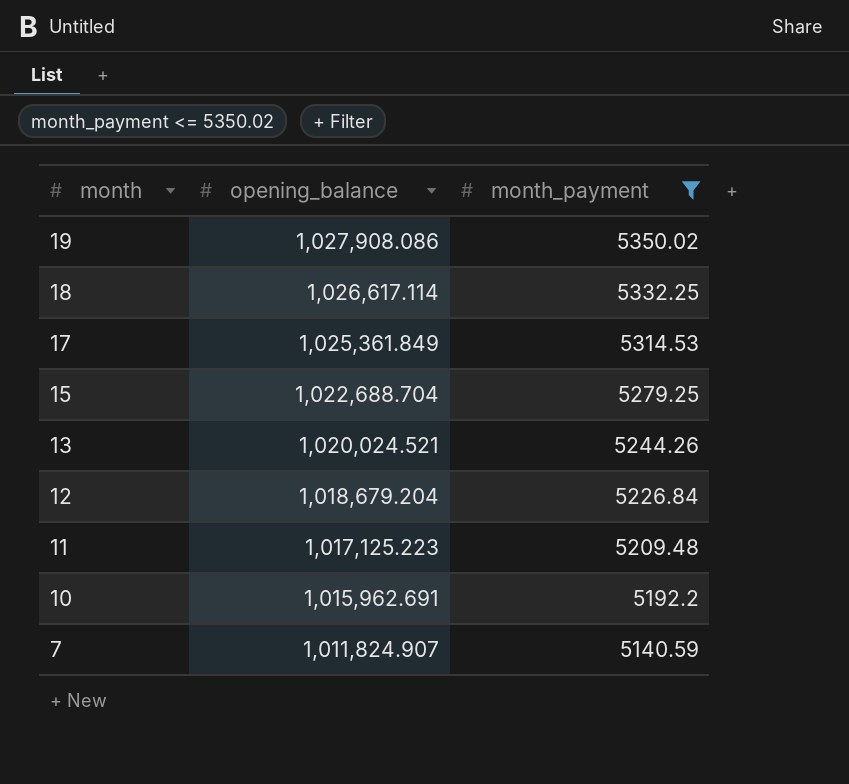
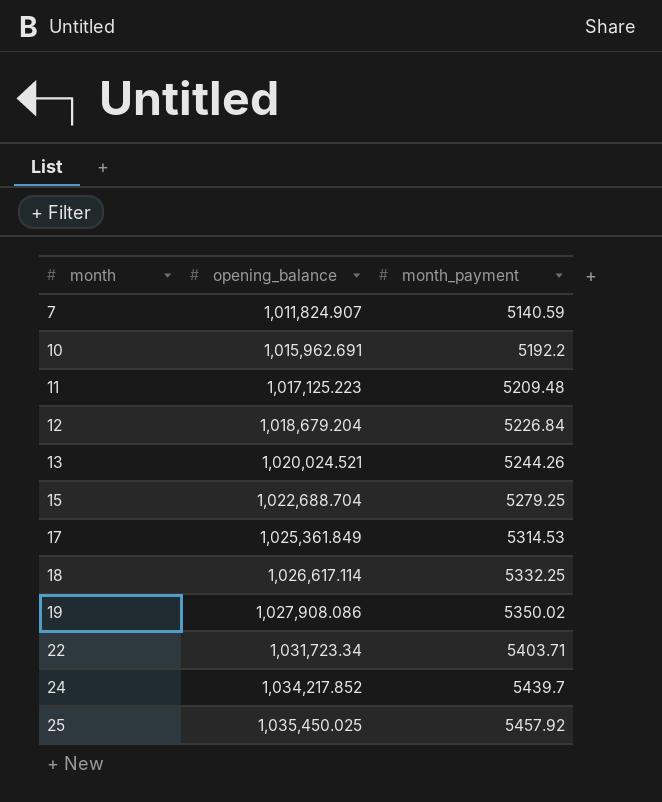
filter: month_payment <= 5350.02 -> none
row order: month descending -> month ascending

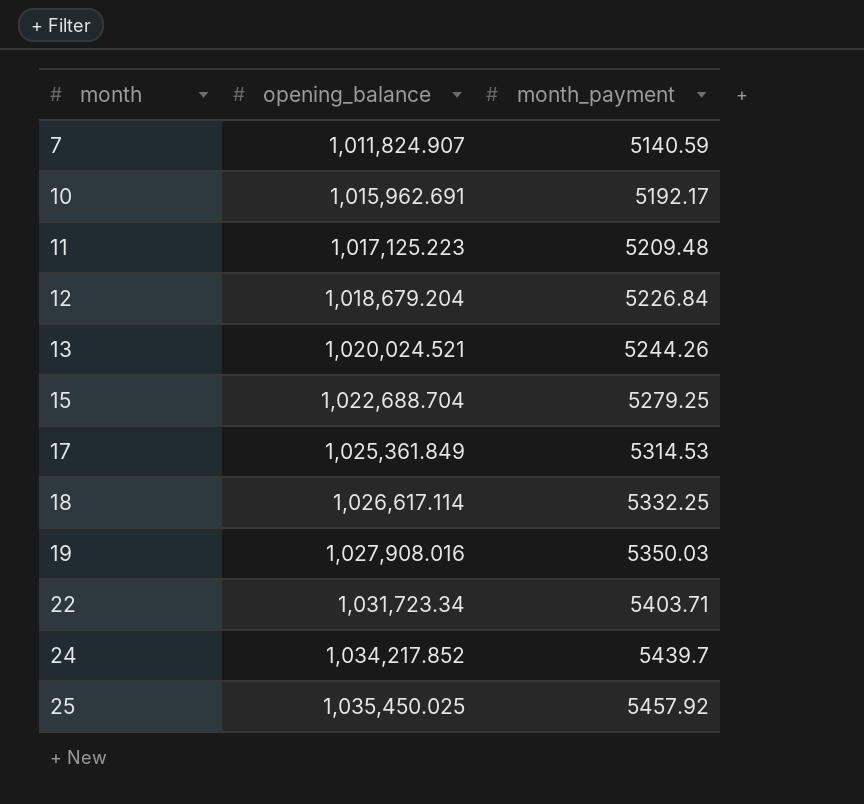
10 | month_payment: 5192.2 -> 5192.17
19 | opening_balance: 1,027,908.086 -> 1,027,908.016
19 | month_payment: 5350.02 -> 5350.03

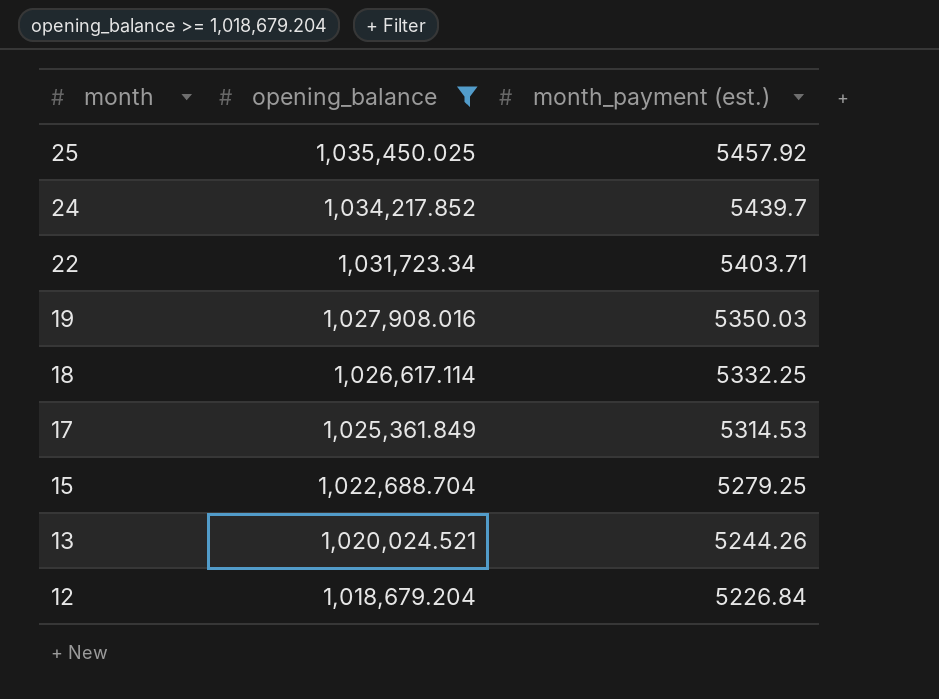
filter: none -> opening_balance >= 1,018,679.204
row order: month ascending -> month descending
column name: month_payment -> month_payment (est.)

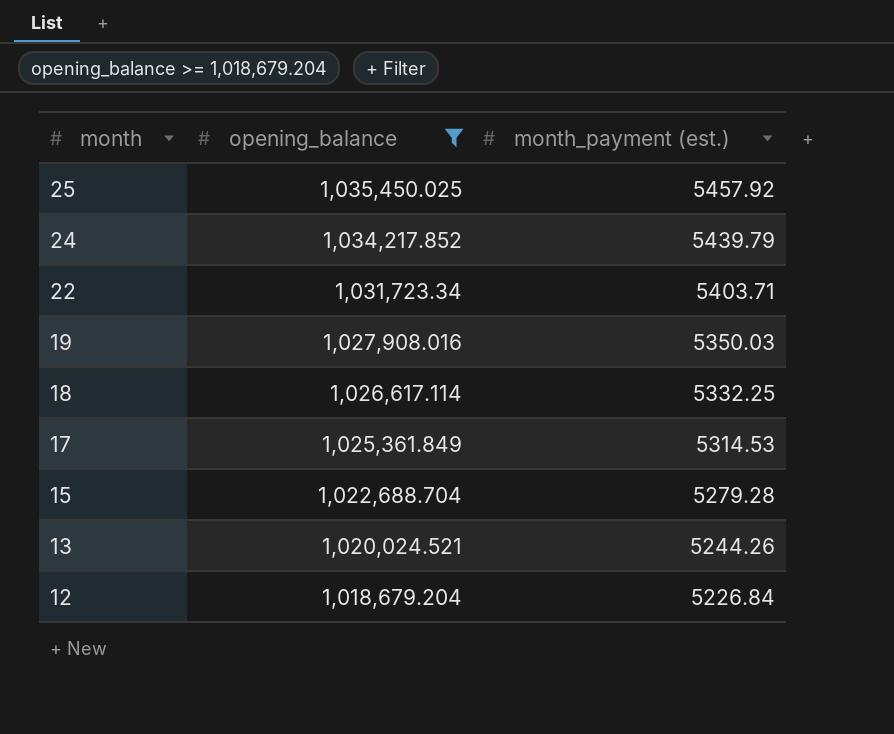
24 | month_payment (est.): 5439.7 -> 5439.79
15 | month_payment (est.): 5279.25 -> 5279.28

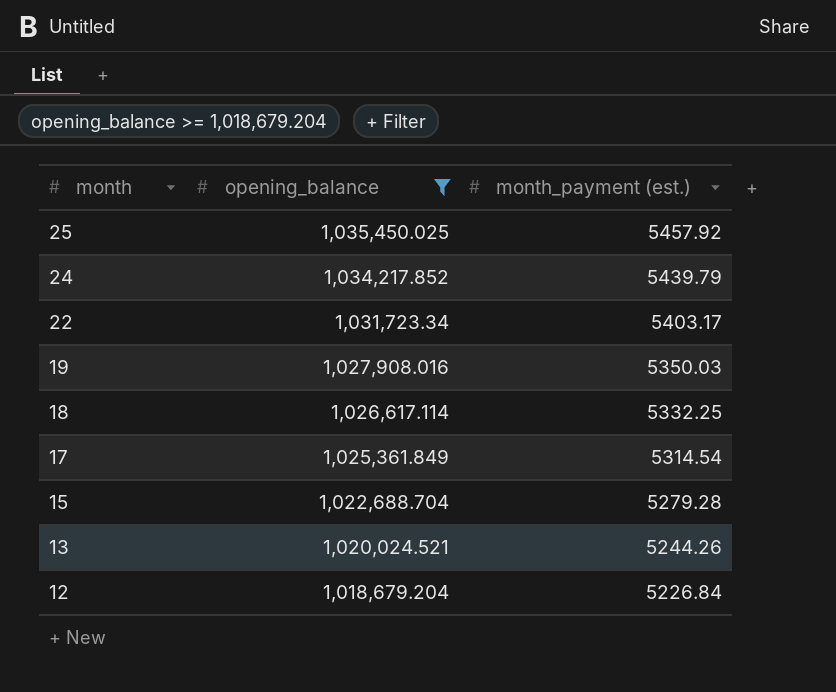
22 | month_payment (est.): 5403.71 -> 5403.17
17 | month_payment (est.): 5314.53 -> 5314.54

